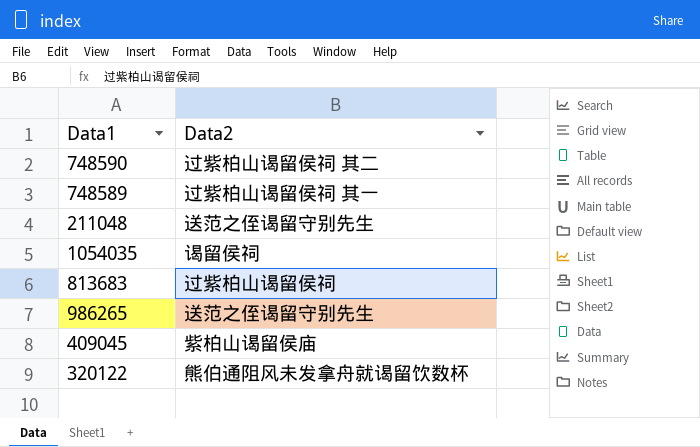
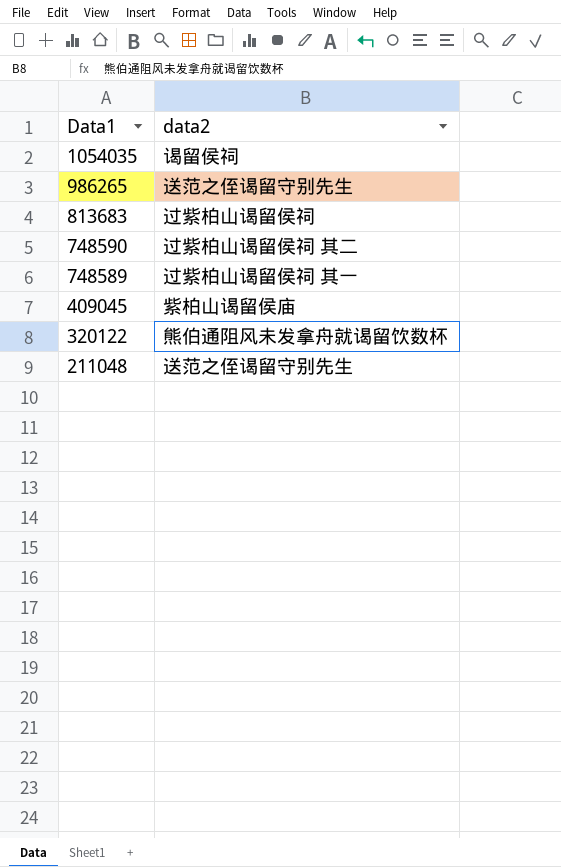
row order: none -> Data1 descending
column name: Data2 -> data2

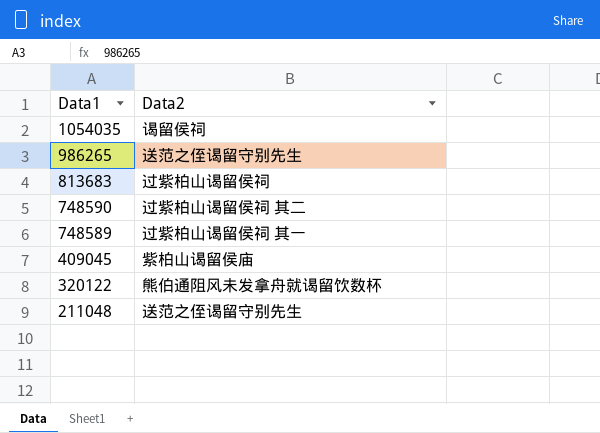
column name: data2 -> Data2

